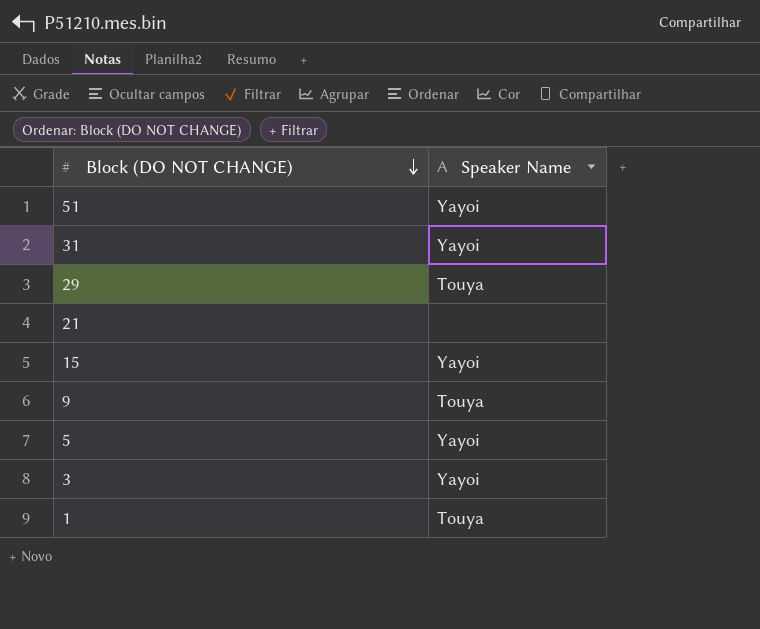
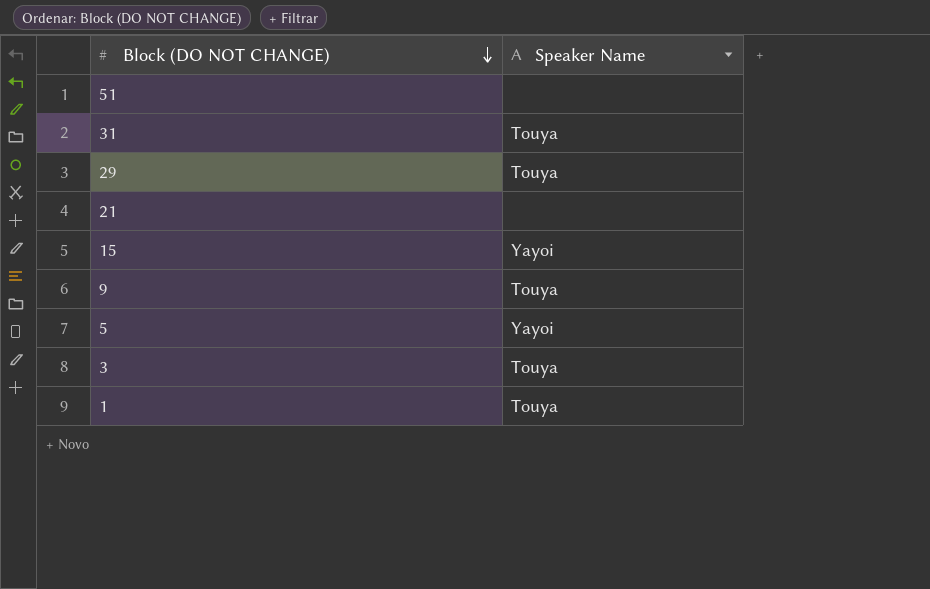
51 | Speaker Name: Yayoi -> none
31 | Speaker Name: Yayoi -> Touya
3 | Speaker Name: Yayoi -> Touya

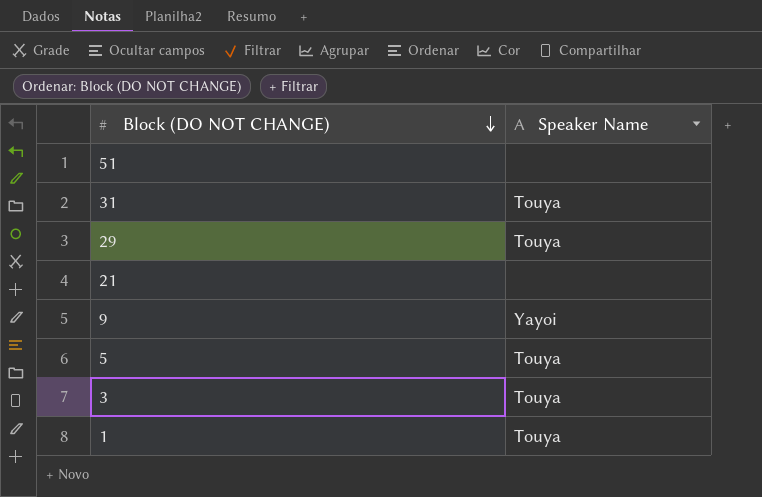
row 15: Yayoi -> none
9 | Speaker Name: Touya -> Yayoi
5 | Speaker Name: Yayoi -> Touya

